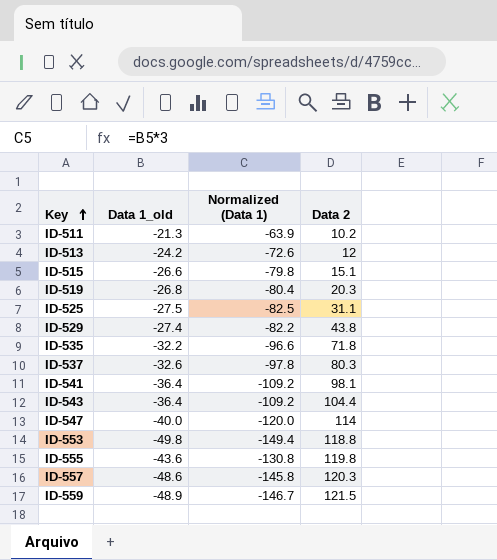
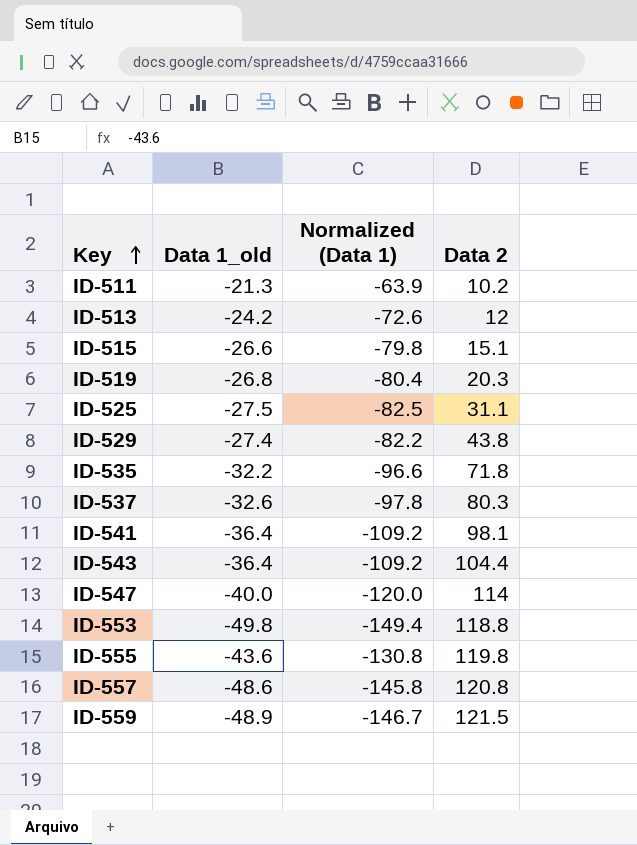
ID-557 | Data 2: 120.3 -> 120.8

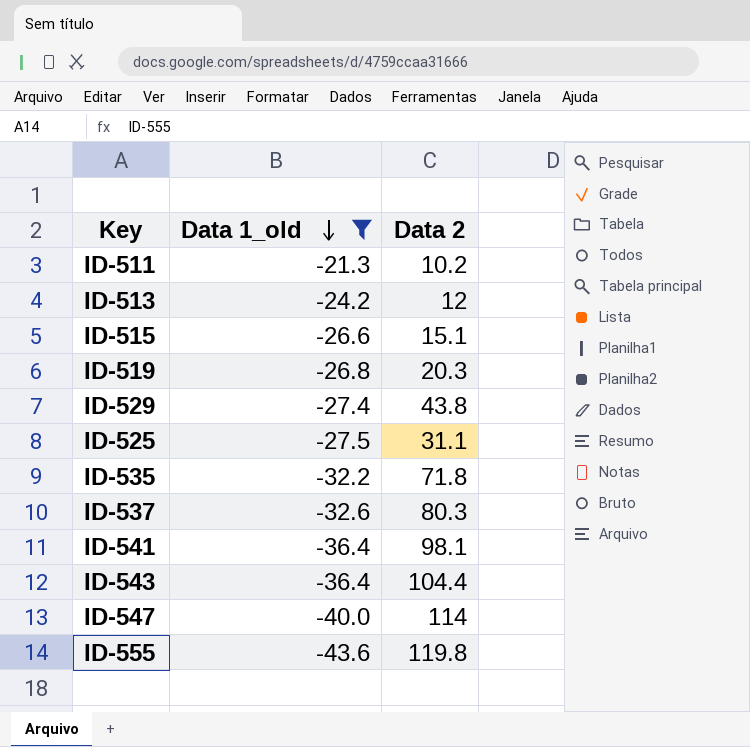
filter: none -> Data 1_old >= -43.6
row order: Key ascending -> Data 1_old descending
column Normalized (Data 1) | formula: [Data 1_old] * 3 -> none

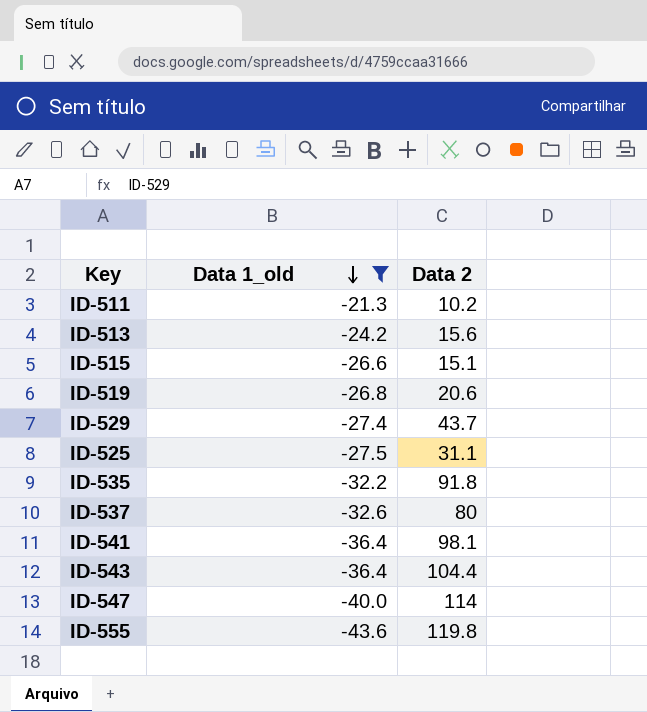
ID-513 | Data 2: 12 -> 15.6
ID-519 | Data 2: 20.3 -> 20.6
ID-529 | Data 2: 43.8 -> 43.7
ID-535 | Data 2: 71.8 -> 91.8
ID-537 | Data 2: 80.3 -> 80

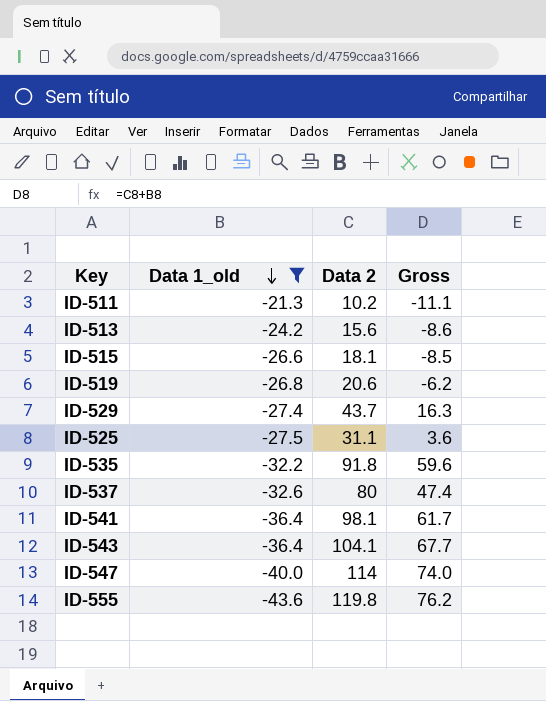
column Gross | formula: none -> [Data 1_old] + [Data 2]
ID-515 | Data 2: 15.1 -> 18.1
ID-543 | Data 2: 104.4 -> 104.1

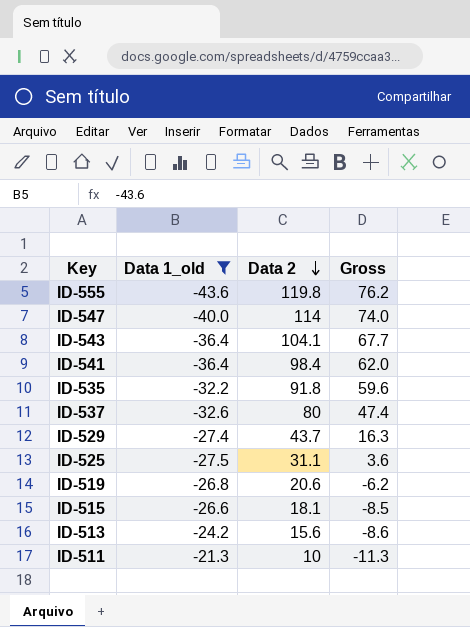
row order: Data 1_old descending -> Data 2 descending
ID-541 | Data 2: 98.1 -> 98.4
ID-541 | Gross: 61.7 -> 62.0
ID-511 | Data 2: 10.2 -> 10
ID-511 | Gross: -11.1 -> -11.3

